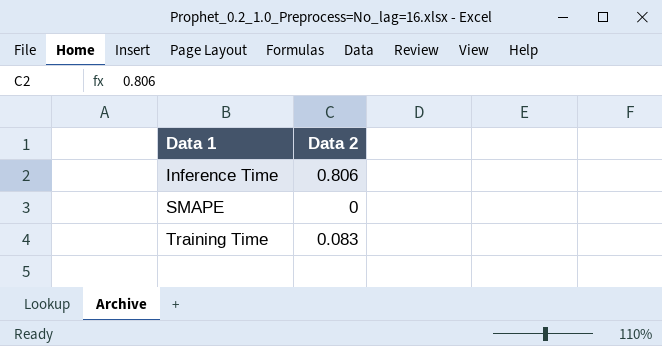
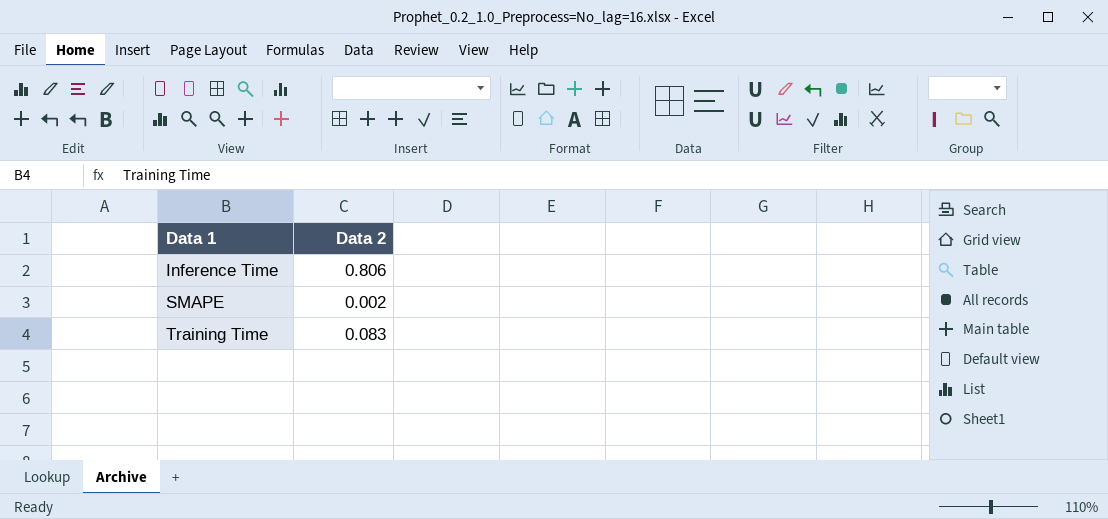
SMAPE | Data 2: 0 -> 0.002

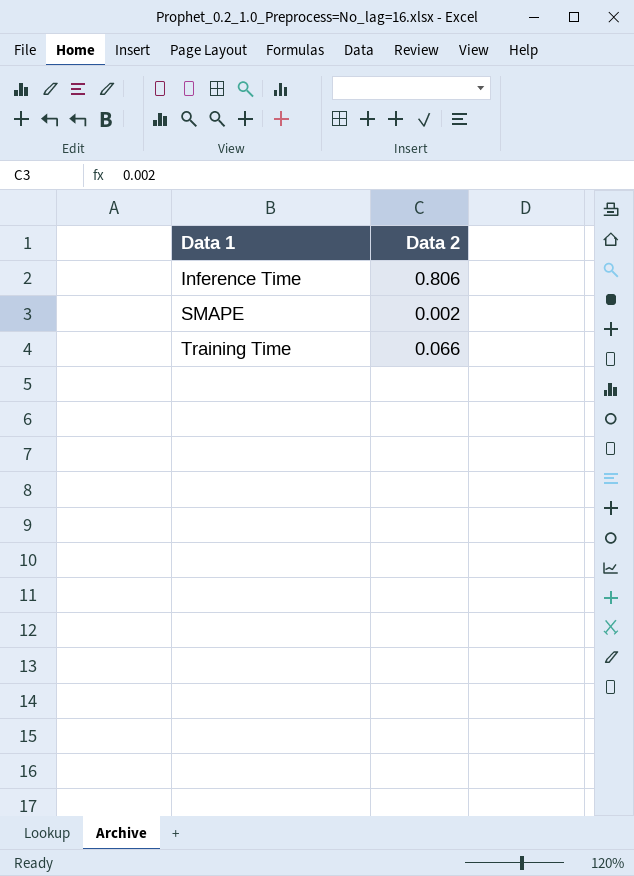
Training Time | Data 2: 0.083 -> 0.066

